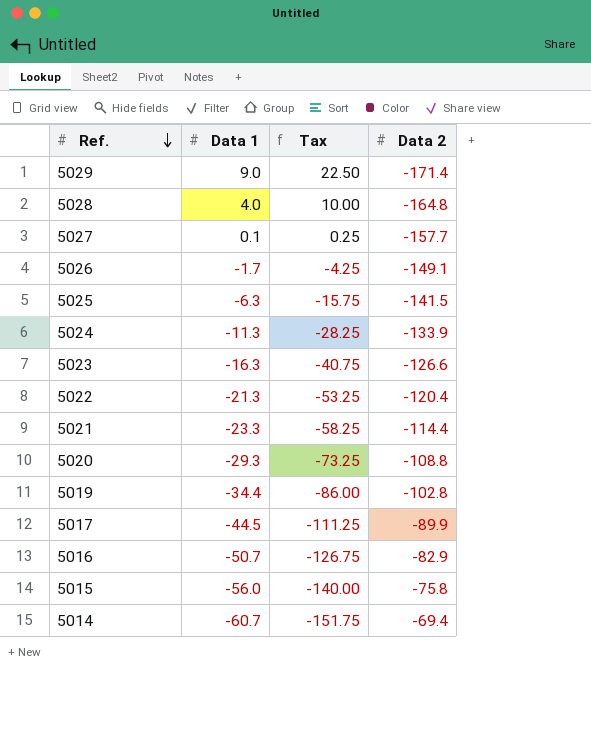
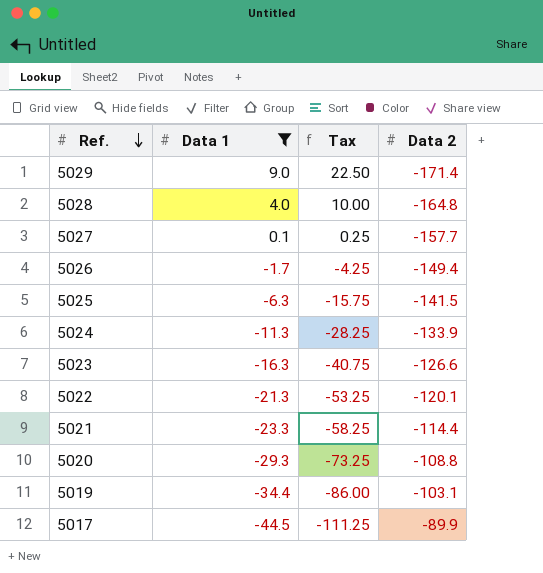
filter: none -> Data 1 >= -44.5
5026 | Data 2: -149.1 -> -149.4
5022 | Data 2: -120.4 -> -120.1
5019 | Data 2: -102.8 -> -103.1

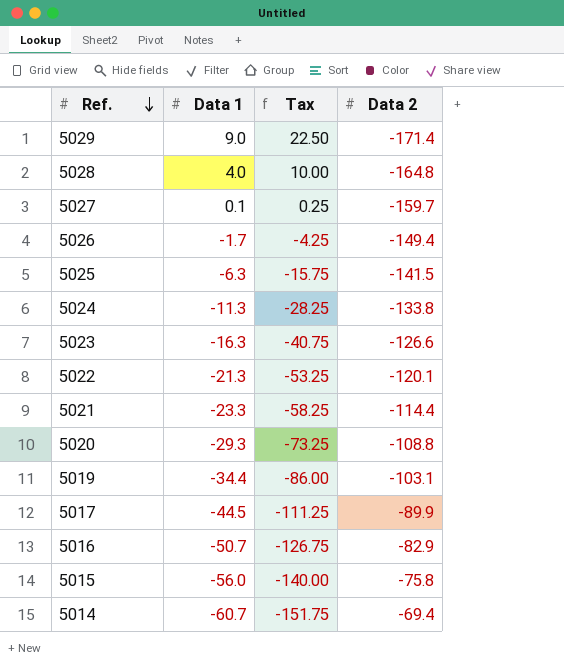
filter: Data 1 >= -44.5 -> none
5027 | Data 2: -157.7 -> -159.7
5024 | Data 2: -133.9 -> -133.8

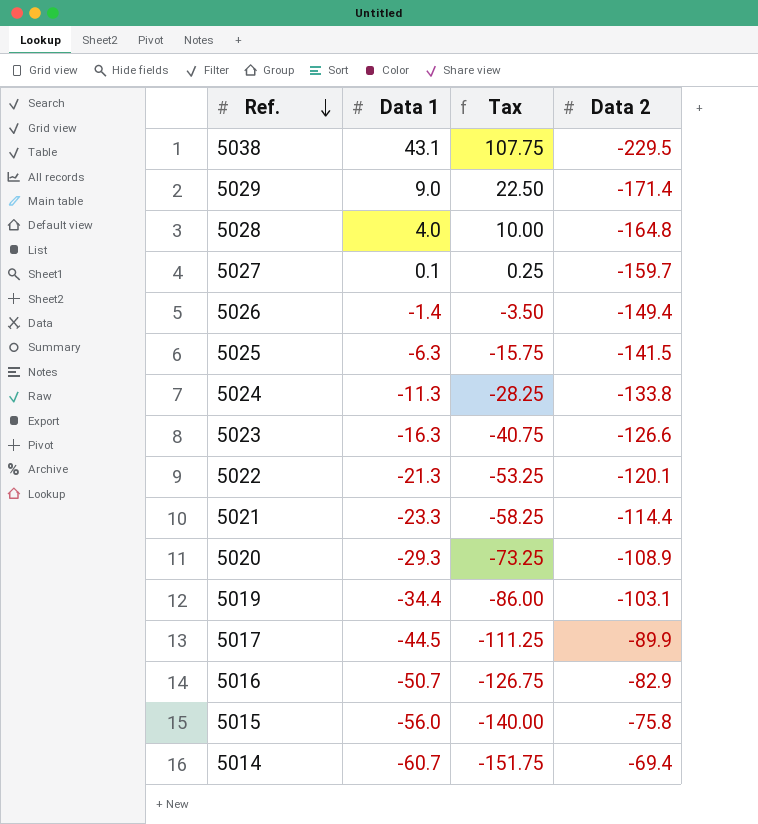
row 5038: none -> 43.1 | 107.75 | -229.5
5026 | Data 1: -1.7 -> -1.4
5026 | Tax: -4.25 -> -3.50
5020 | Data 2: -108.8 -> -108.9

